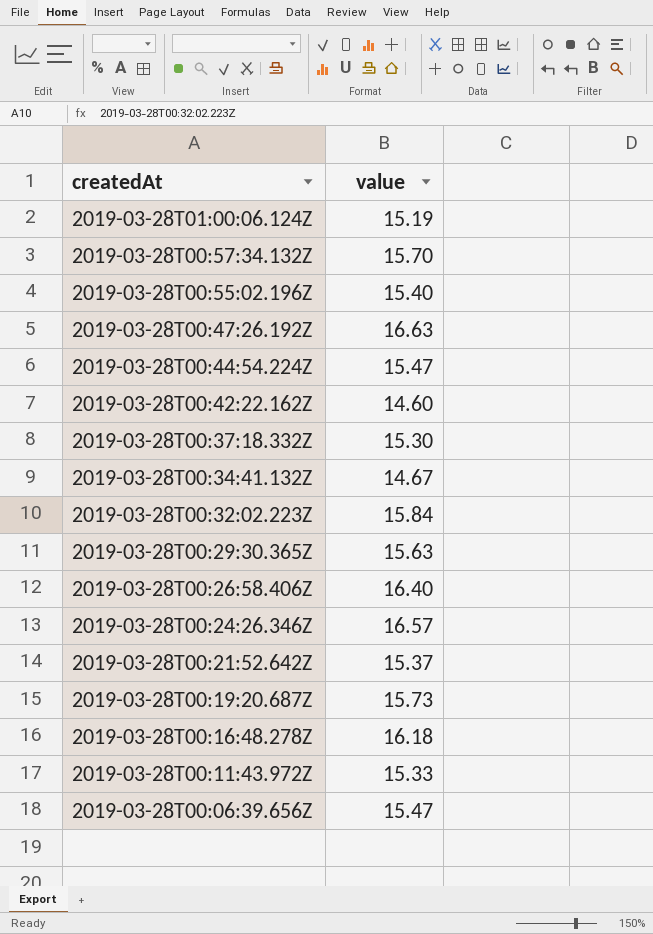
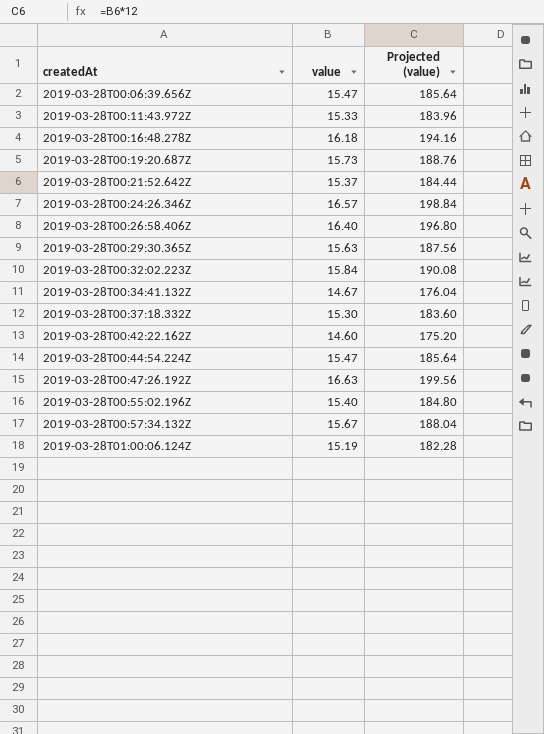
row order: createdAt descending -> createdAt ascending
column Projected (value) | formula: none -> [value] * 12
2019-03-28T00:57:34.132Z | value: 15.70 -> 15.67

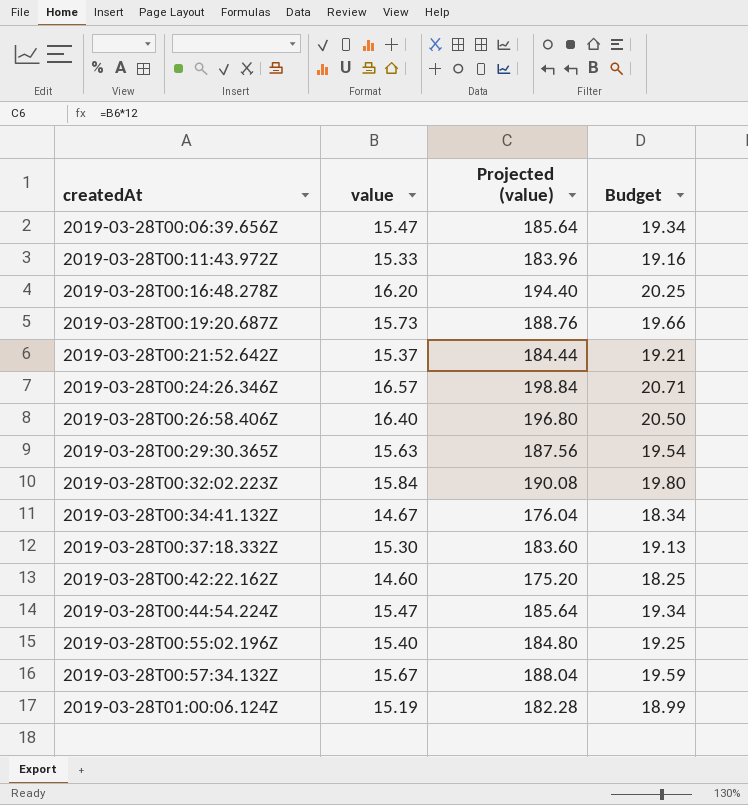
column Budget | formula: none -> [value] * 1.25
row 2019-03-28T00:47:26.192Z: 16.63 | 199.56 -> none
2019-03-28T00:16:48.278Z | value: 16.18 -> 16.20
2019-03-28T00:16:48.278Z | Projected (value): 194.16 -> 194.40

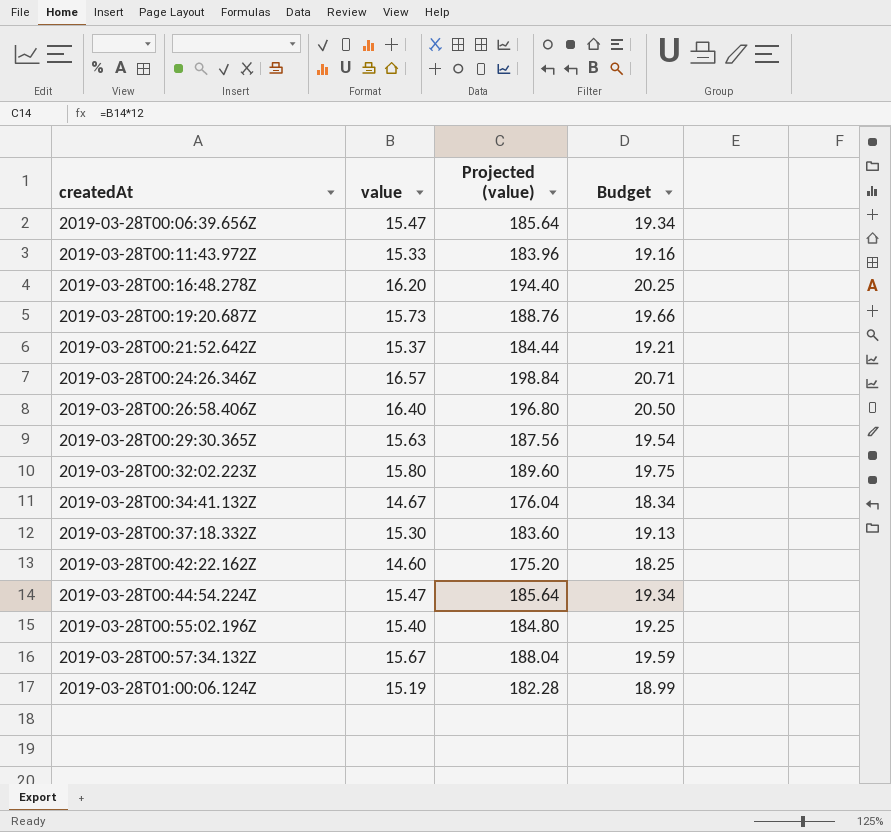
2019-03-28T00:32:02.223Z | value: 15.84 -> 15.80
2019-03-28T00:32:02.223Z | Projected (value): 190.08 -> 189.60
2019-03-28T00:32:02.223Z | Budget: 19.80 -> 19.75

